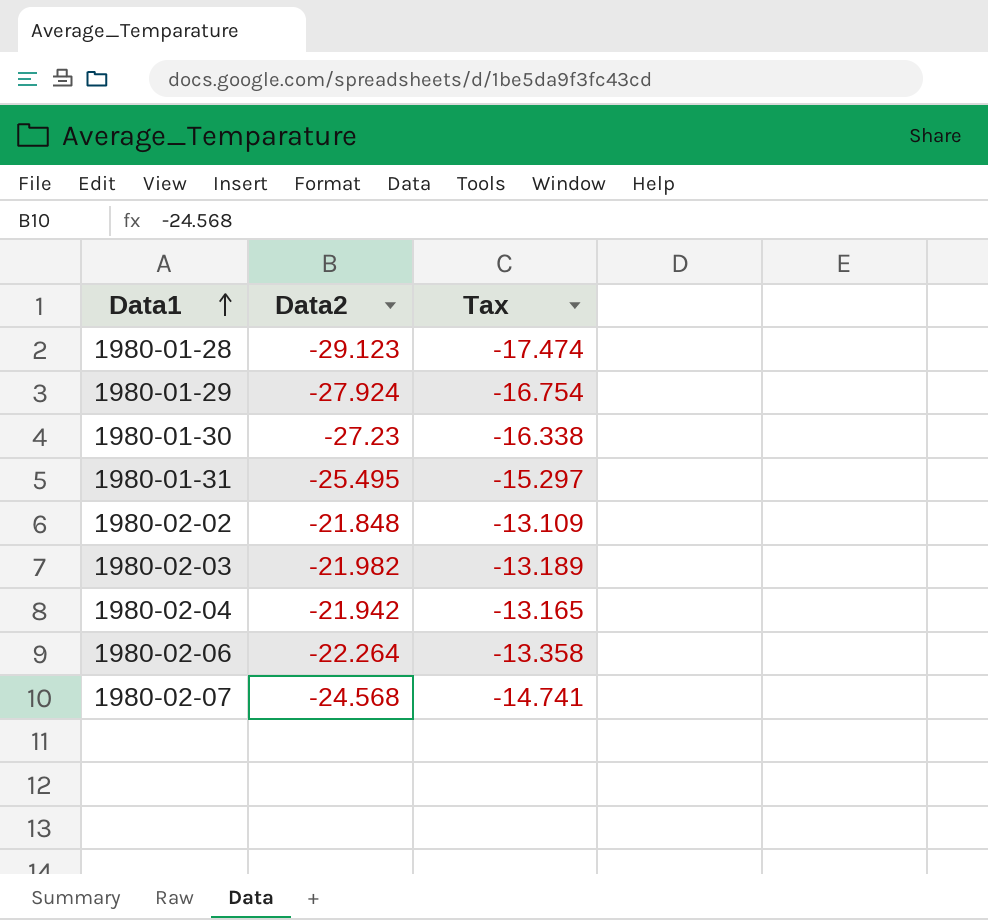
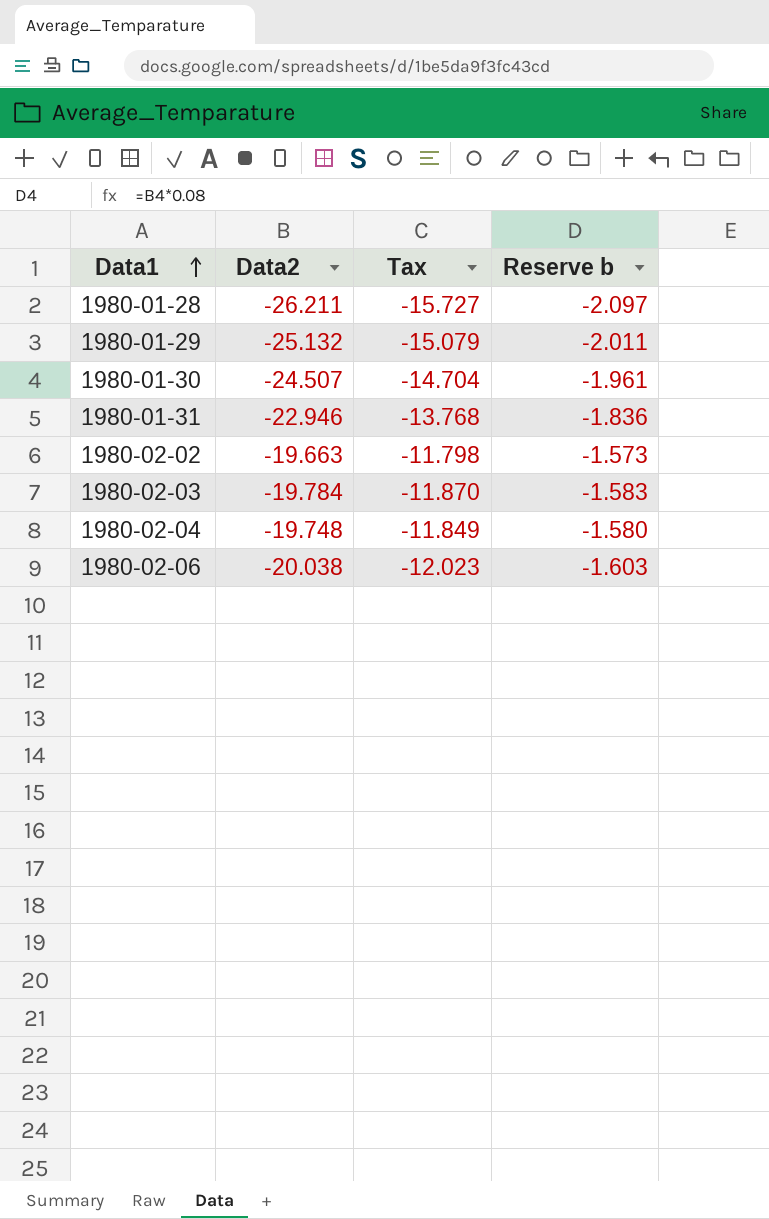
column Reserve b | formula: none -> [Data2] * 0.08
row 1980-02-07: -24.568 | -14.741 -> none
1980-01-28 | Data2: -29.123 -> -26.211
1980-01-28 | Tax: -17.474 -> -15.727
1980-01-29 | Data2: -27.924 -> -25.132
1980-01-29 | Tax: -16.754 -> -15.079
1980-01-30 | Data2: -27.23 -> -24.507
1980-01-30 | Tax: -16.338 -> -14.704
1980-01-31 | Data2: -25.495 -> -22.946
1980-01-31 | Tax: -15.297 -> -13.768
1980-02-02 | Data2: -21.848 -> -19.663
1980-02-02 | Tax: -13.109 -> -11.798
1980-02-03 | Data2: -21.982 -> -19.784
1980-02-03 | Tax: -13.189 -> -11.870
1980-02-04 | Data2: -21.942 -> -19.748
1980-02-04 | Tax: -13.165 -> -11.849
1980-02-06 | Data2: -22.264 -> -20.038
1980-02-06 | Tax: -13.358 -> -12.023

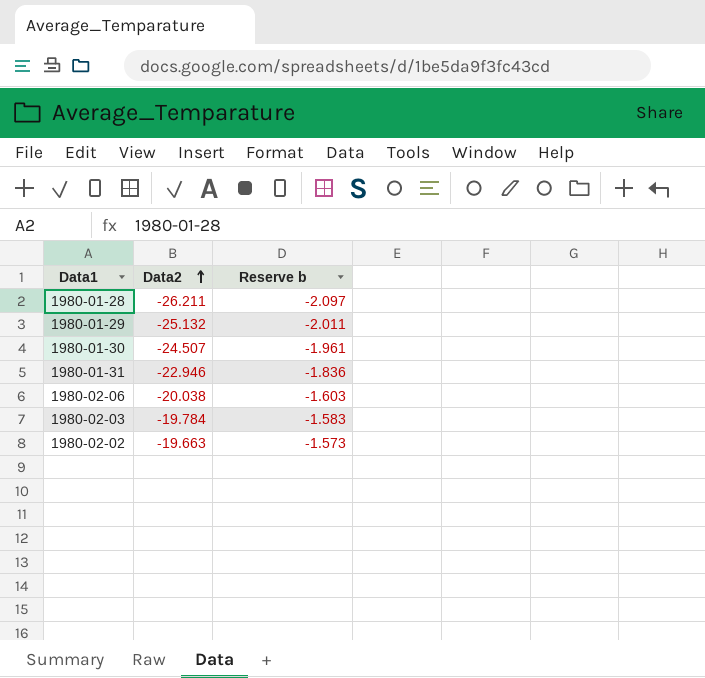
row order: Data1 ascending -> Data2 ascending
column Tax | formula: [Data2] * 0.6 -> none
row 1980-02-04: -19.748 | -11.849 | -1.580 -> none

